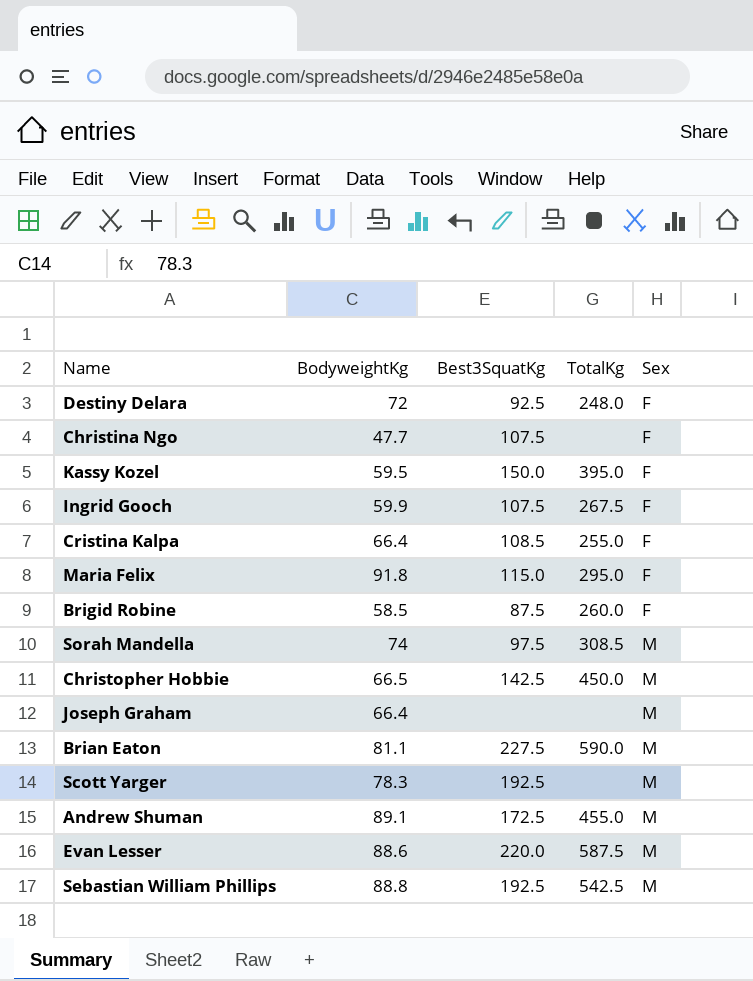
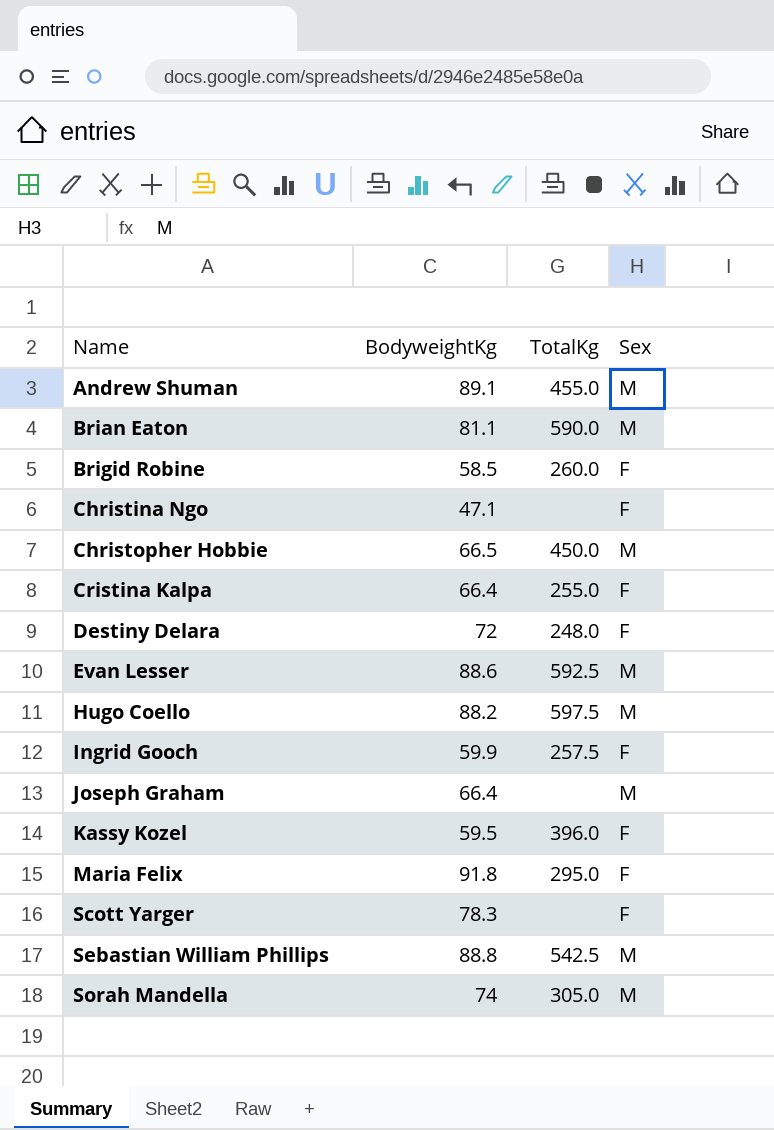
row order: Sex ascending -> Name ascending
column Best3SquatKg | position: 3 -> none
Christina Ngo | BodyweightKg: 47.7 -> 47.1
Evan Lesser | TotalKg: 587.5 -> 592.5
row Hugo Coello: none -> 88.2 | 597.5 | M
Ingrid Gooch | TotalKg: 267.5 -> 257.5
Kassy Kozel | TotalKg: 395.0 -> 396.0
Scott Yarger | Sex: M -> F
Sorah Mandella | TotalKg: 308.5 -> 305.0

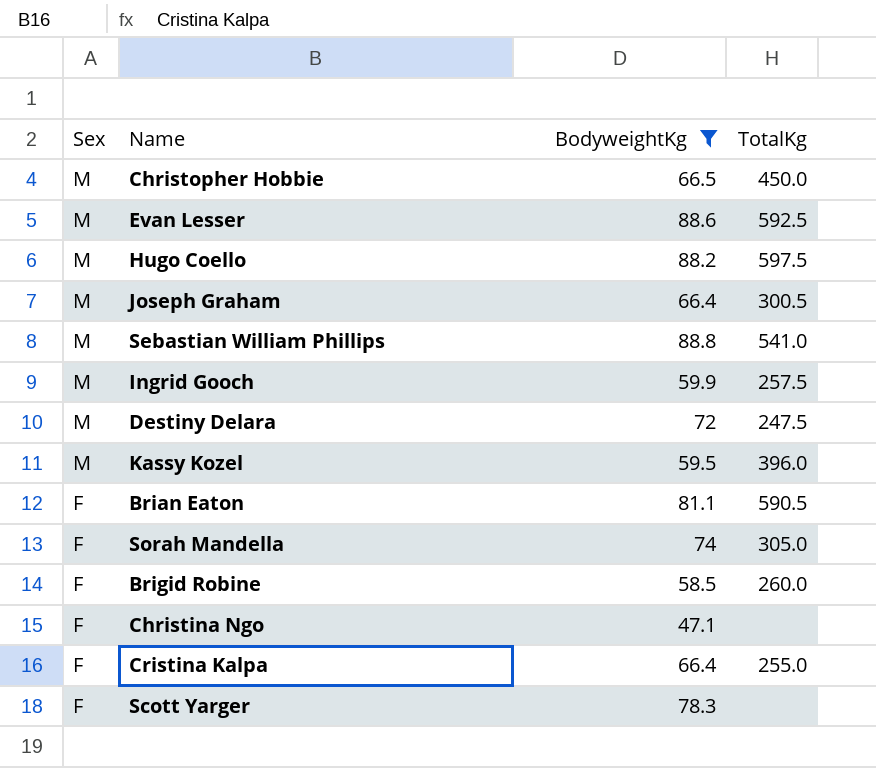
filter: none -> BodyweightKg <= 88.8
row order: Name ascending -> Sex descending
column Sex | position: 4 -> 1
Joseph Graham | TotalKg: none -> 300.5
Sebastian William Phillips | TotalKg: 542.5 -> 541.0
Ingrid Gooch | Sex: F -> M
Destiny Delara | Sex: F -> M
Destiny Delara | TotalKg: 248.0 -> 247.5
Kassy Kozel | Sex: F -> M
Brian Eaton | Sex: M -> F
Brian Eaton | TotalKg: 590.0 -> 590.5
Sorah Mandella | Sex: M -> F

